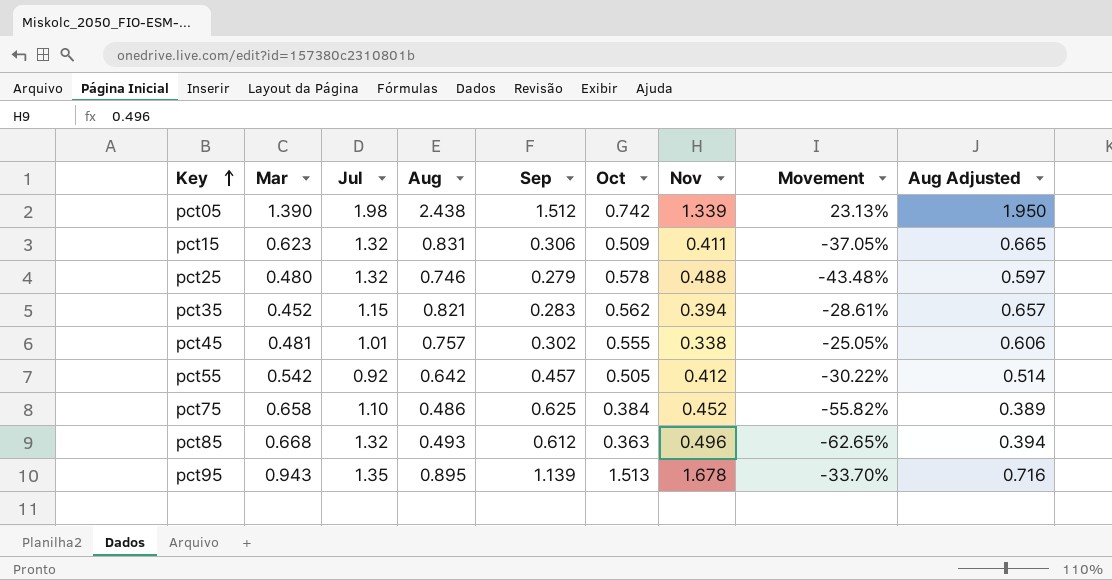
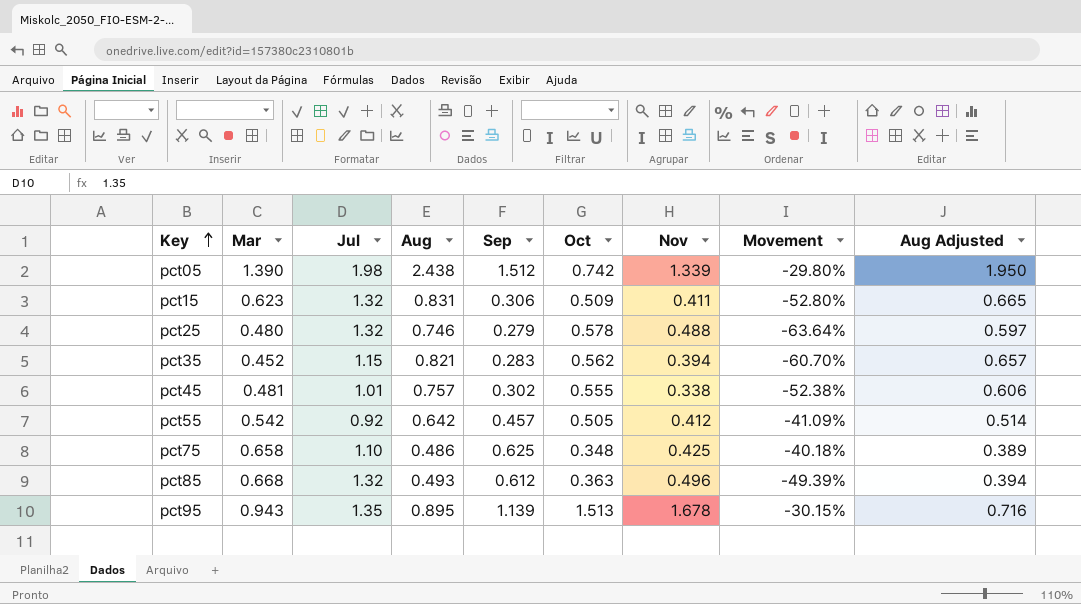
column Movement | formula: ([Aug] - [Jul]) / [Jul] -> ([Mar] - [Jul]) / [Jul]
pct75 | Oct: 0.384 -> 0.348
pct75 | Nov: 0.452 -> 0.425

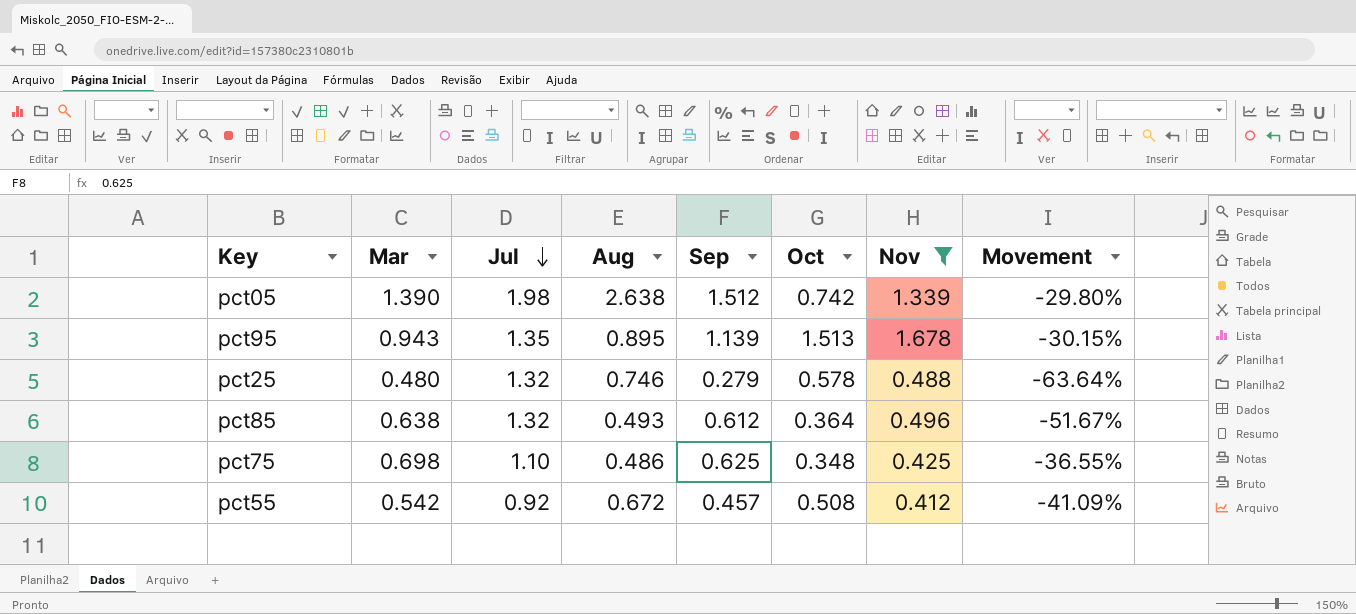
filter: none -> Nov >= 0.412
row order: Key ascending -> Jul descending
column Aug Adjusted | formula: [Aug] * 0.8 -> none
pct05 | Aug: 2.438 -> 2.638
pct85 | Mar: 0.668 -> 0.638
pct85 | Oct: 0.363 -> 0.364
pct85 | Movement: -49.39% -> -51.67%
pct75 | Mar: 0.658 -> 0.698
pct75 | Movement: -40.18% -> -36.55%
pct55 | Aug: 0.642 -> 0.672
pct55 | Oct: 0.505 -> 0.508

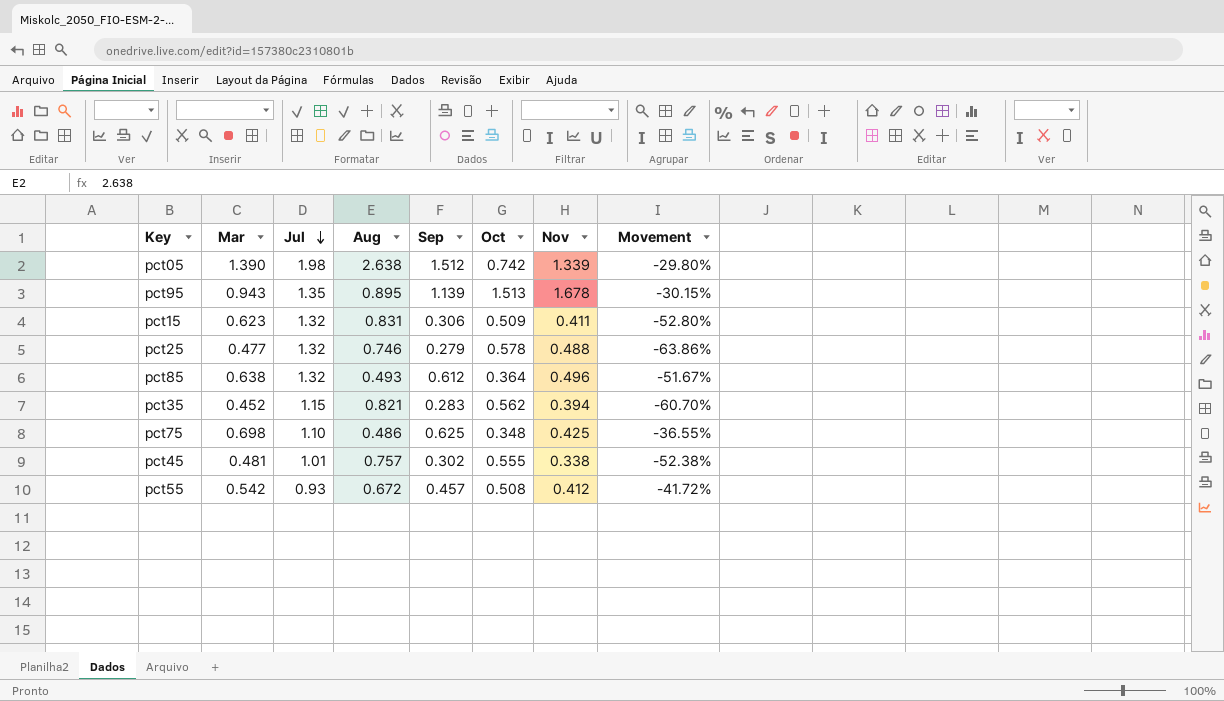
filter: Nov >= 0.412 -> none
pct25 | Mar: 0.480 -> 0.477
pct25 | Movement: -63.64% -> -63.86%
pct55 | Jul: 0.92 -> 0.93
pct55 | Movement: -41.09% -> -41.72%

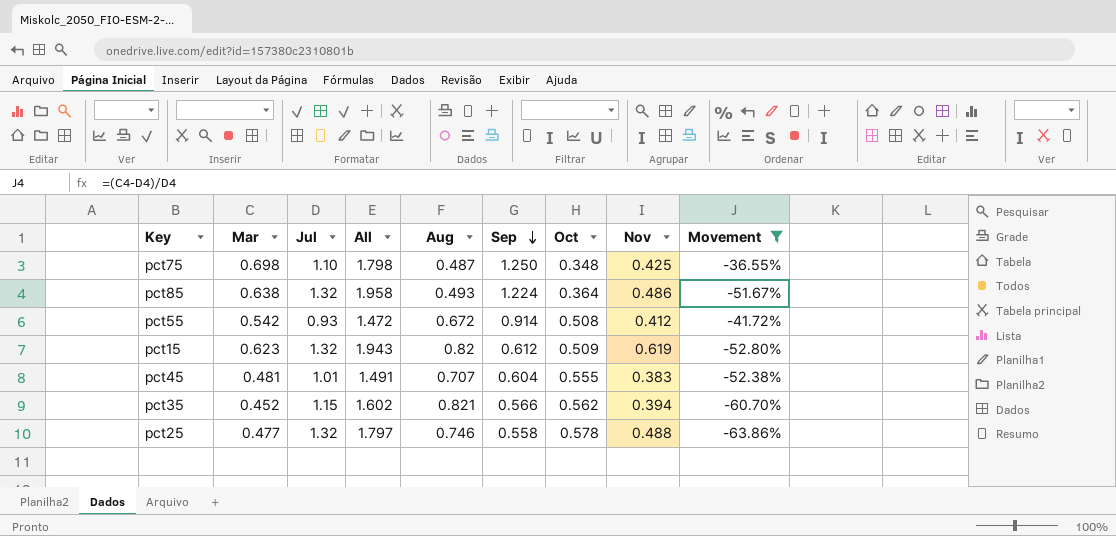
filter: none -> Movement <= -36.55%
row order: Jul descending -> Sep descending
column All | formula: none -> [Mar] + [Jul]
pct75 | Aug: 0.486 -> 0.487
pct75 | Sep: 0.625 -> 1.250
pct85 | Sep: 0.612 -> 1.224
pct85 | Nov: 0.496 -> 0.486
pct55 | Sep: 0.457 -> 0.914
pct15 | Aug: 0.831 -> 0.82
pct15 | Sep: 0.306 -> 0.612
pct15 | Nov: 0.411 -> 0.619
pct45 | Aug: 0.757 -> 0.707
pct45 | Sep: 0.302 -> 0.604
pct45 | Nov: 0.338 -> 0.383
pct35 | Sep: 0.283 -> 0.566
pct25 | Sep: 0.279 -> 0.558

